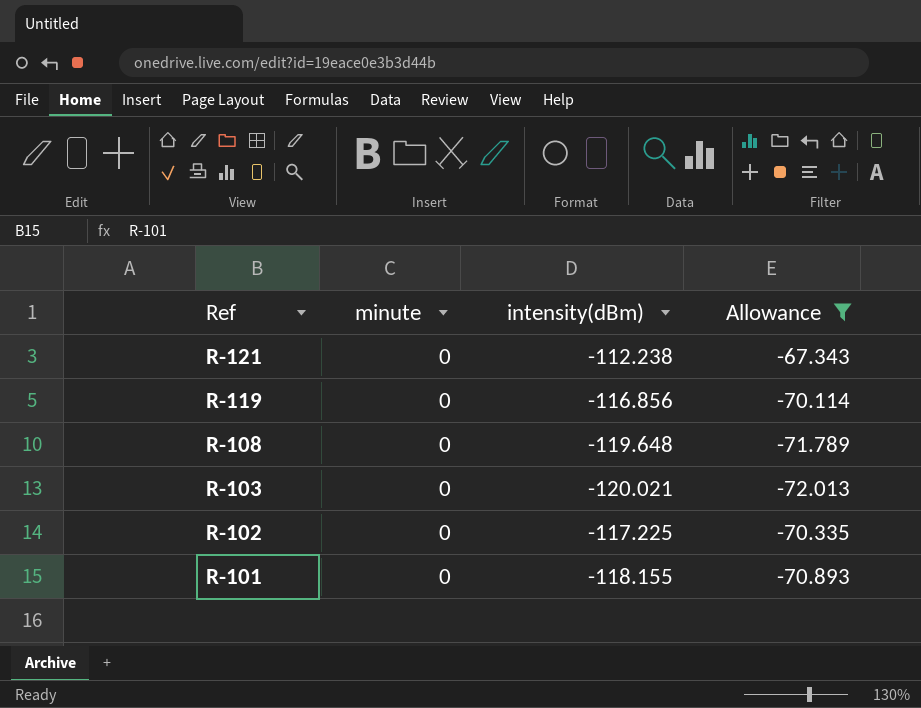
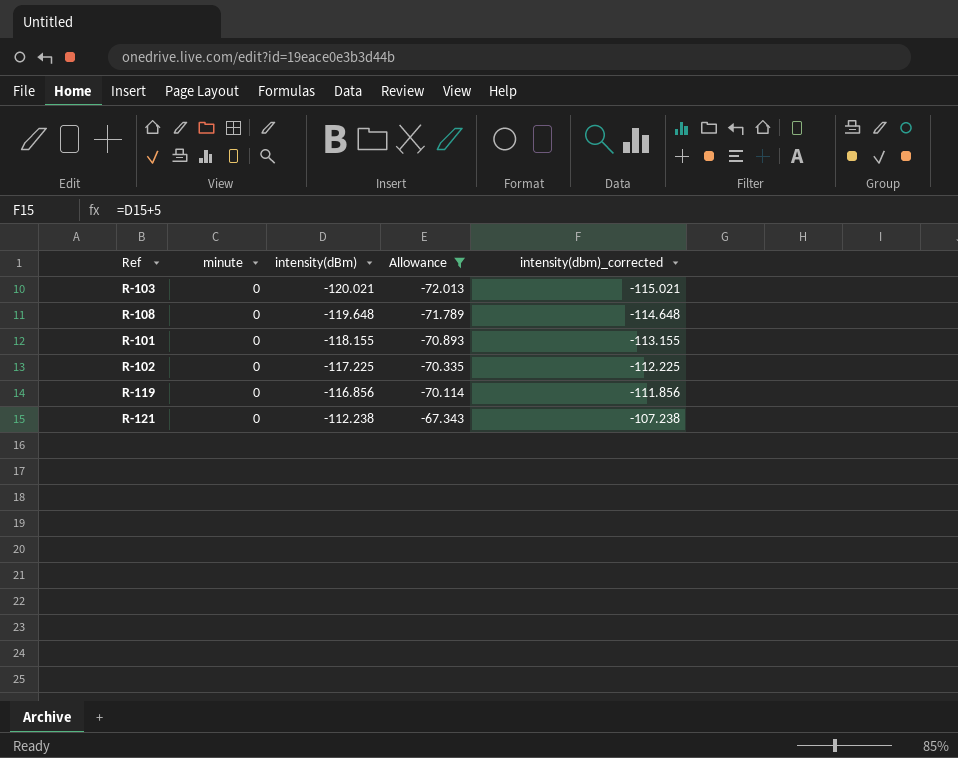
row order: Ref descending -> intensity(dBm) ascending
column intensity(dbm)_corrected | formula: none -> [intensity(dBm)] + 5

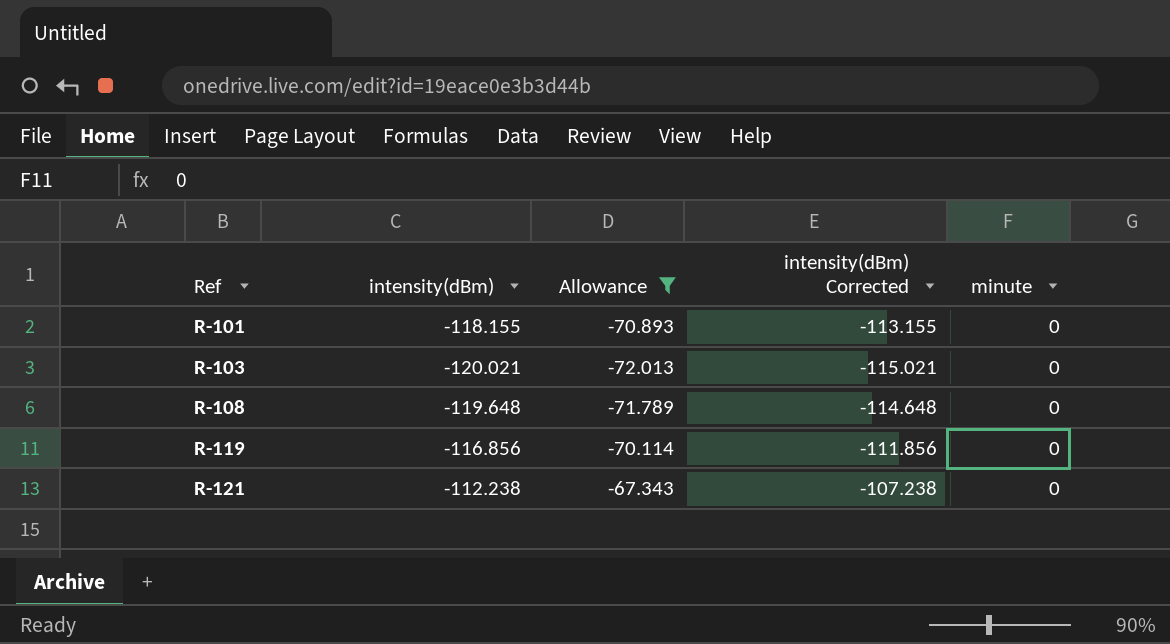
row order: intensity(dBm) ascending -> Ref ascending
column name: intensity(dbm)_corrected -> intensity(dBm) Corrected
column minute | position: 2 -> 5
row R-102: 0 | -117.225 | -70.335 | -112.225 -> none

